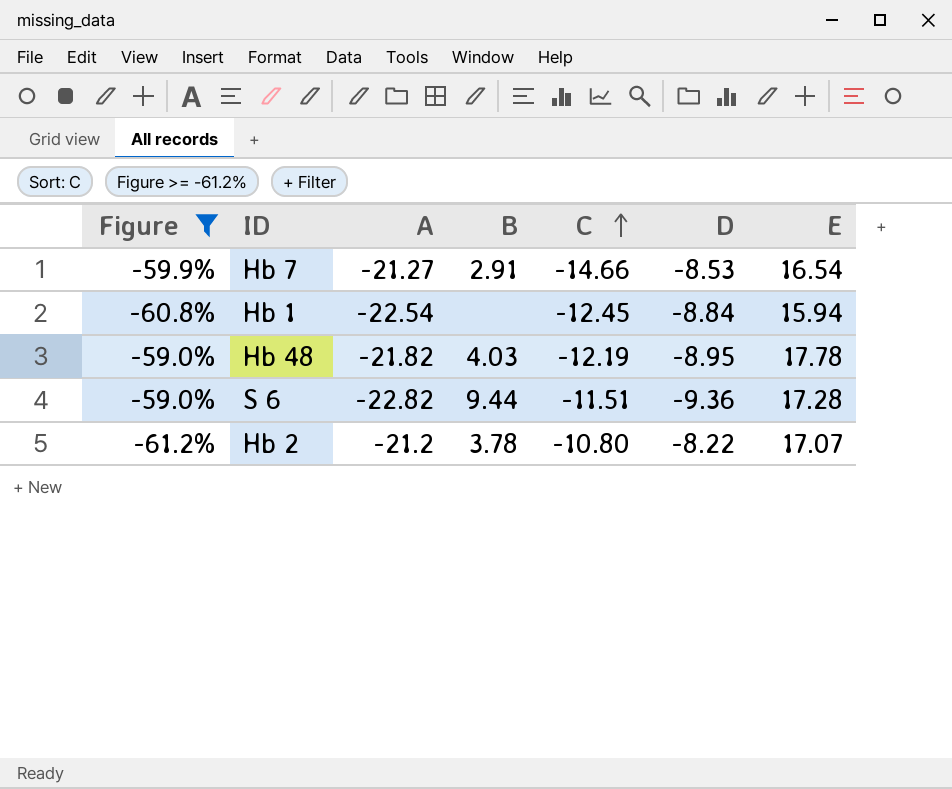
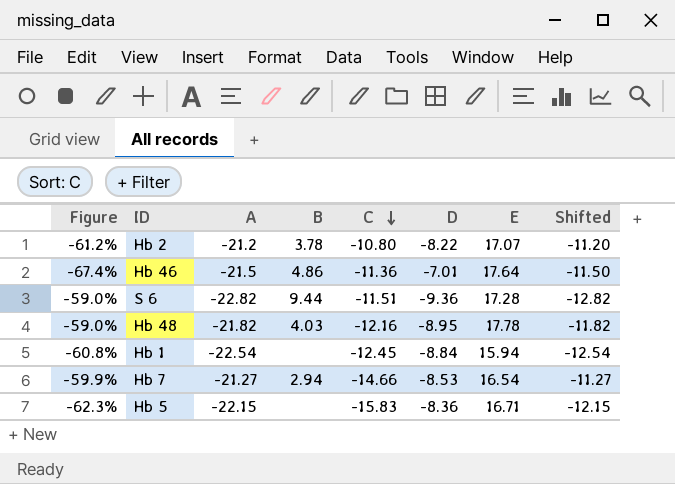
filter: Figure >= -61.2% -> none
row order: C ascending -> C descending
column Shifted | formula: none -> [A] + 10
Hb 48 | C: -12.19 -> -12.16
Hb 7 | B: 2.91 -> 2.94

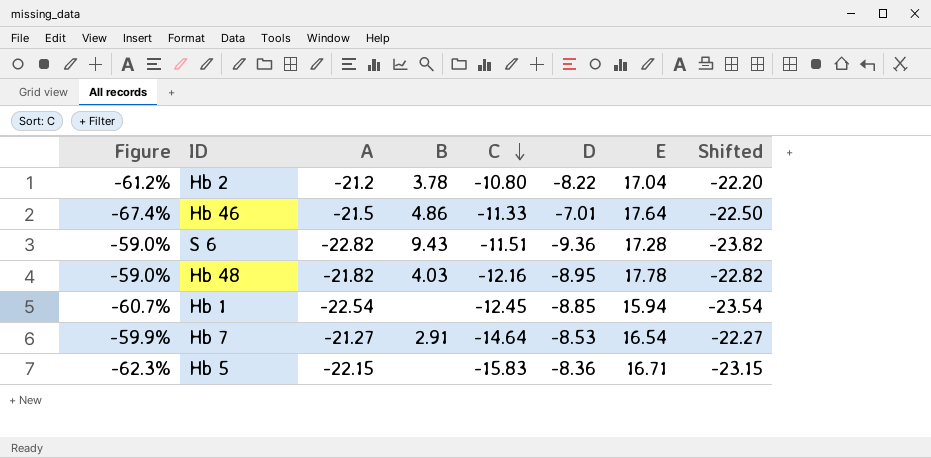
column Shifted | formula: [A] + 10 -> [A] - 1
Hb 2 | E: 17.07 -> 17.04
Hb 46 | C: -11.36 -> -11.33
S 6 | B: 9.44 -> 9.43
Hb 1 | Figure: -60.8% -> -60.7%
Hb 1 | D: -8.84 -> -8.85
Hb 7 | B: 2.94 -> 2.91
Hb 7 | C: -14.66 -> -14.64

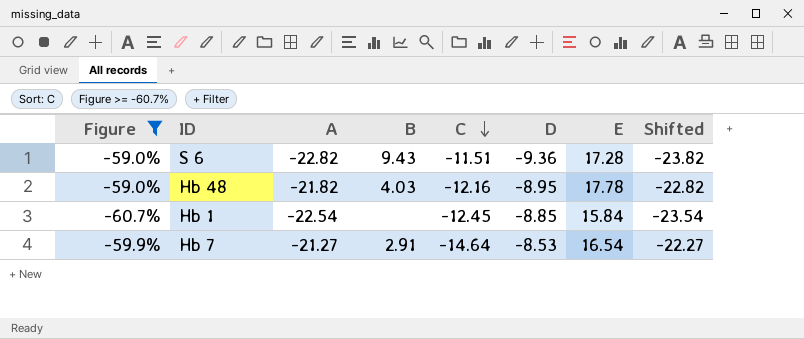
filter: none -> Figure >= -60.7%
Hb 1 | E: 15.94 -> 15.84

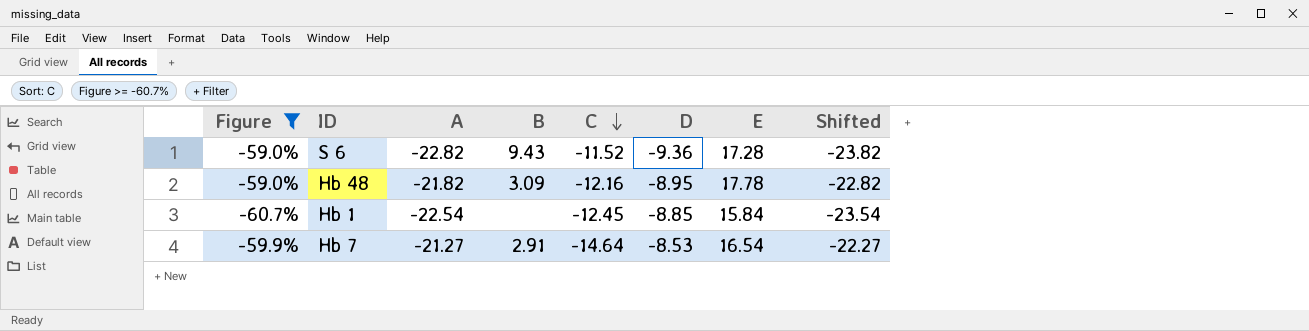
S 6 | C: -11.51 -> -11.52
Hb 48 | B: 4.03 -> 3.09

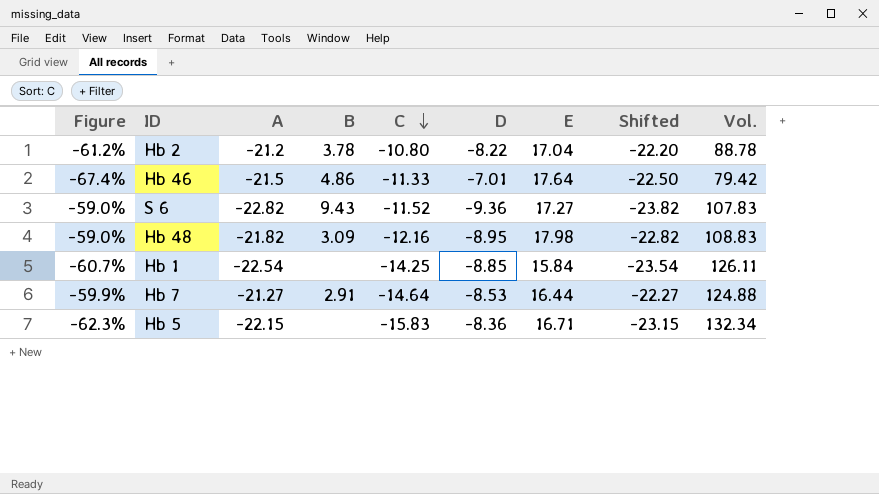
filter: Figure >= -60.7% -> none
column Vol. | formula: none -> [C] * [D]
S 6 | E: 17.28 -> 17.27
Hb 48 | E: 17.78 -> 17.98
Hb 1 | C: -12.45 -> -14.25
Hb 7 | E: 16.54 -> 16.44

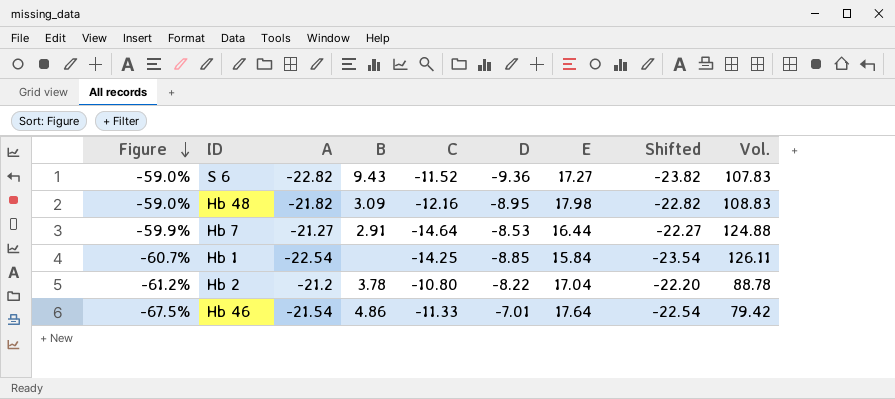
row order: C descending -> Figure descending
row Hb 5: -62.3% | -22.15 | none | -15.83 | -8.36 | 16.71 | -23.15 | 132.34 -> none
Hb 46 | Figure: -67.4% -> -67.5%
Hb 46 | A: -21.5 -> -21.54
Hb 46 | Shifted: -22.50 -> -22.54

